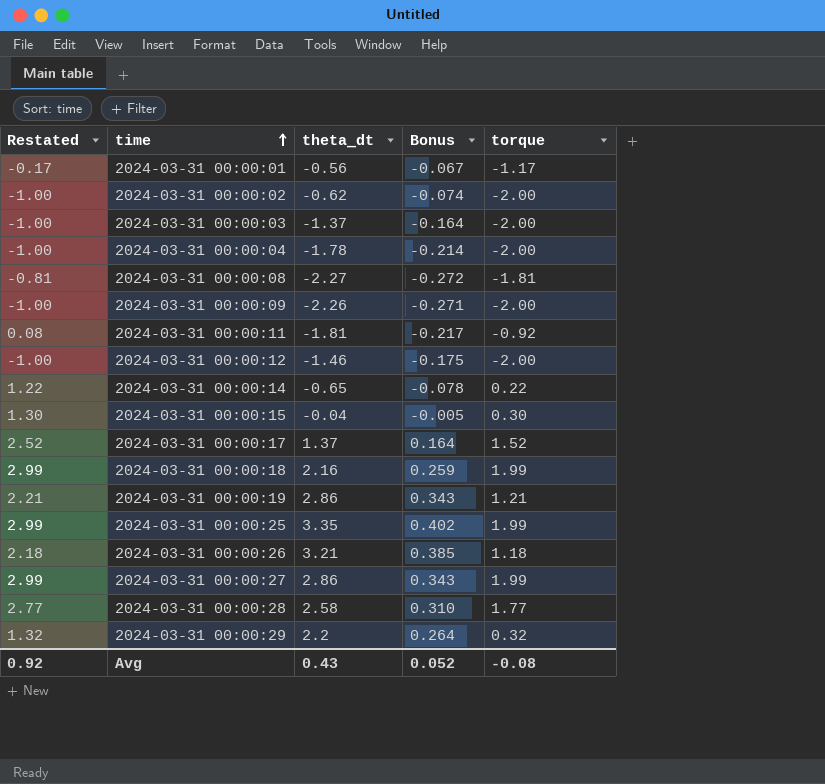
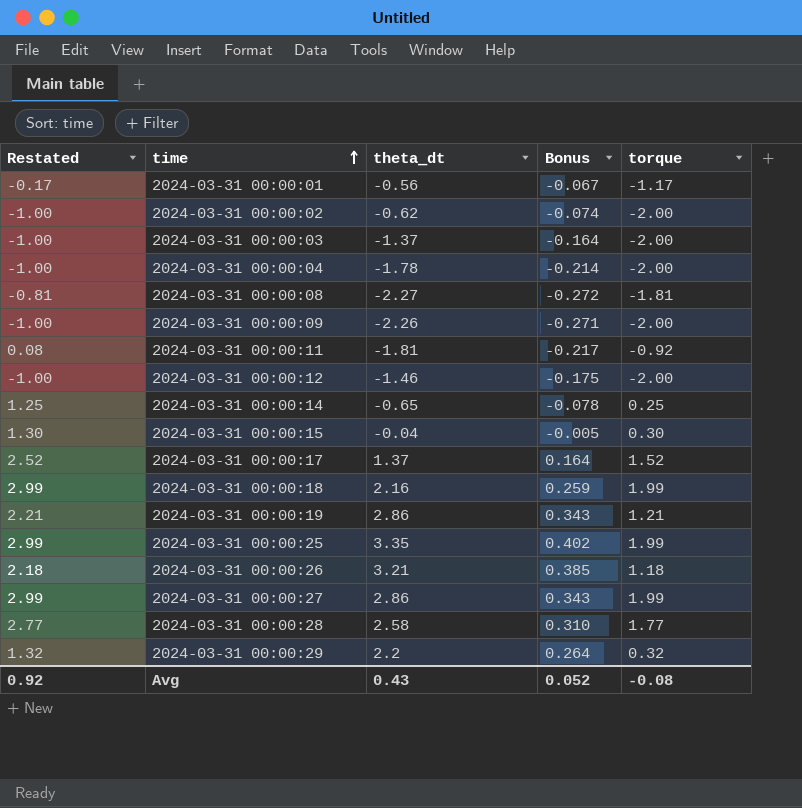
2024-03-31 00:00:14 | Restated: 1.22 -> 1.25
2024-03-31 00:00:14 | torque: 0.22 -> 0.25

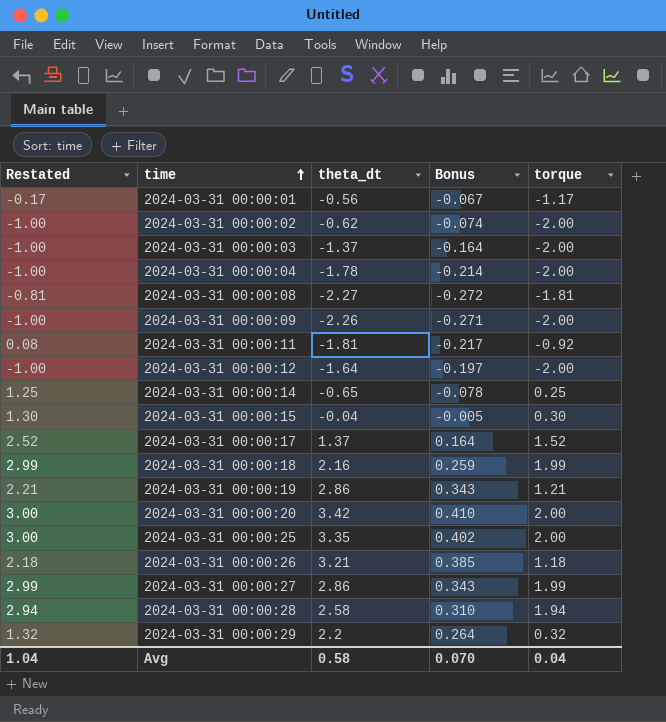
2024-03-31 00:00:12 | theta_dt: -1.46 -> -1.64
2024-03-31 00:00:12 | Bonus: -0.175 -> -0.197
row 2024-03-31 00:00:20: none -> 3.00 | 3.42 | 0.410 | 2.00
2024-03-31 00:00:25 | Restated: 2.99 -> 3.00
2024-03-31 00:00:25 | torque: 1.99 -> 2.00
2024-03-31 00:00:28 | Restated: 2.77 -> 2.94
2024-03-31 00:00:28 | torque: 1.77 -> 1.94
Avg | Restated: 0.92 -> 1.04
Avg | theta_dt: 0.43 -> 0.58
Avg | Bonus: 0.052 -> 0.070
Avg | torque: -0.08 -> 0.04

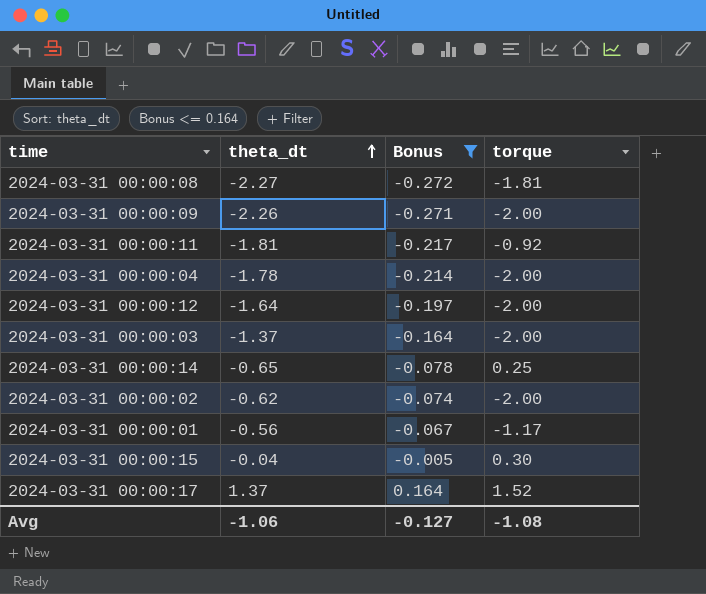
filter: none -> Bonus <= 0.164
row order: time ascending -> theta_dt ascending
column Restated | formula: [torque] + 1 -> none
Avg | theta_dt: 0.58 -> -1.06
Avg | Bonus: 0.070 -> -0.127
Avg | torque: 0.04 -> -1.08

